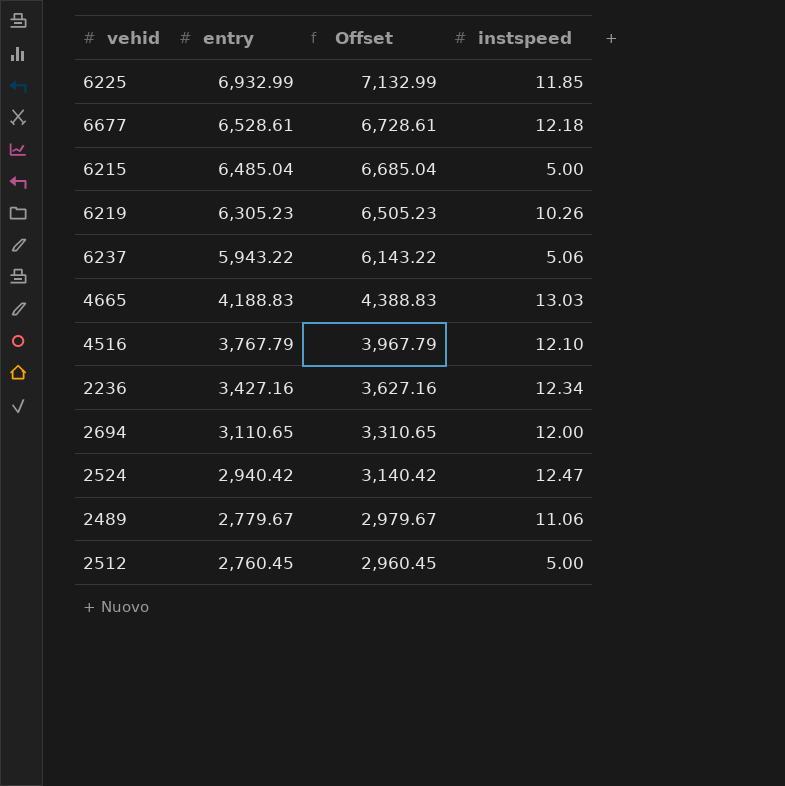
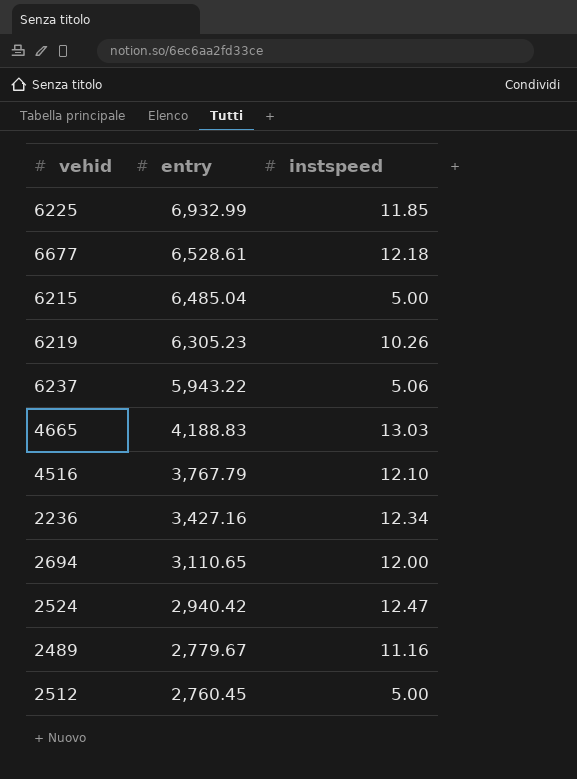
column Offset | formula: [entry] + 200 -> none
2489 | instspeed: 11.06 -> 11.16

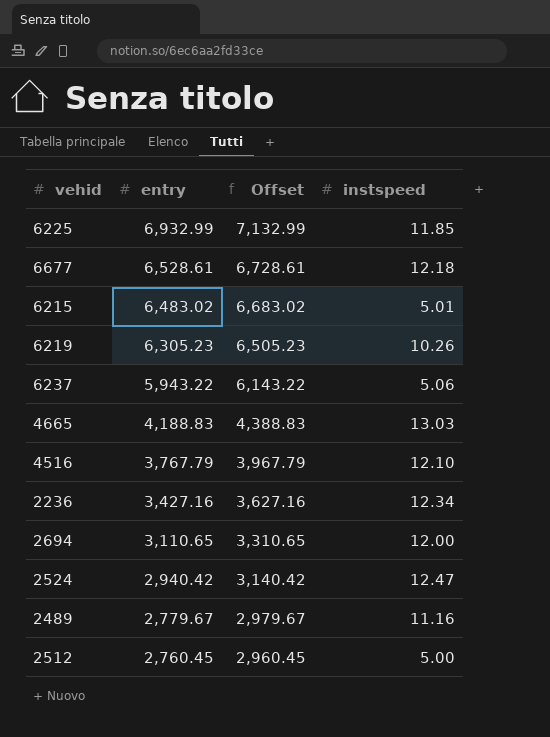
column Offset | formula: none -> [entry] + 200
6215 | entry: 6,485.04 -> 6,483.02
6215 | instspeed: 5.00 -> 5.01

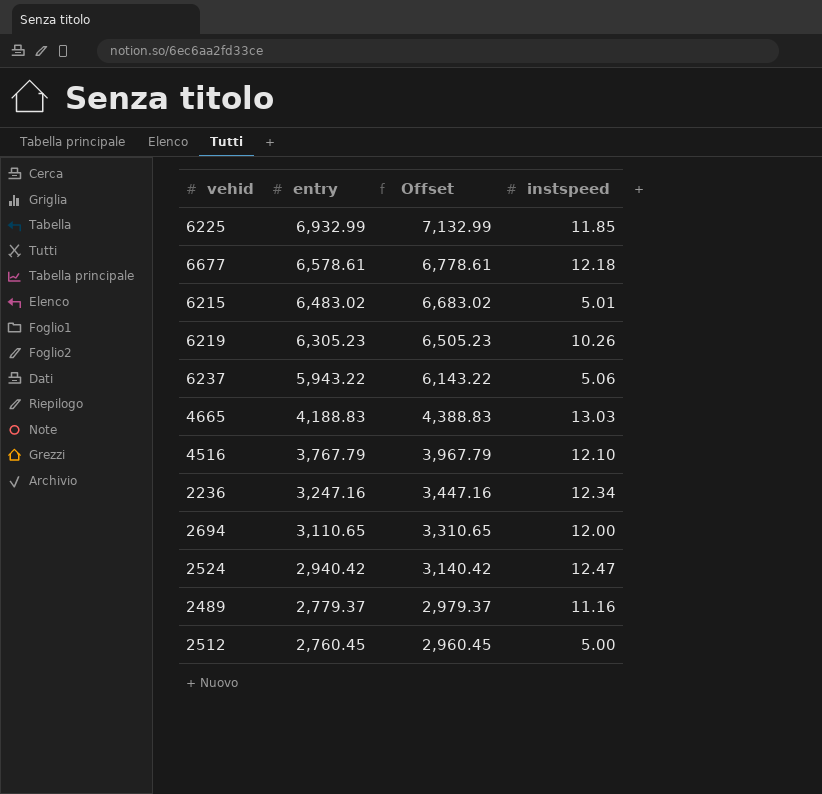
6677 | entry: 6,528.61 -> 6,578.61
6677 | Offset: 6,728.61 -> 6,778.61
2236 | entry: 3,427.16 -> 3,247.16
2236 | Offset: 3,627.16 -> 3,447.16
2489 | entry: 2,779.67 -> 2,779.37
2489 | Offset: 2,979.67 -> 2,979.37

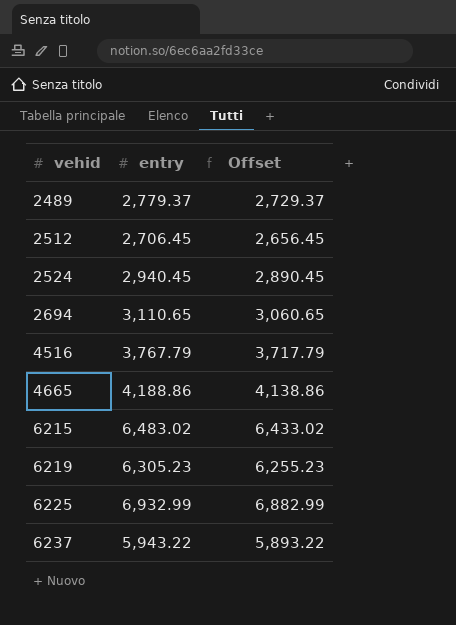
row order: entry descending -> vehid ascending
column instspeed | position: 4 -> none
column Offset | formula: [entry] + 200 -> [entry] - 50
row 6677: 6,578.61 | 6,778.61 | 12.18 -> none
row 2236: 3,247.16 | 3,447.16 | 12.34 -> none
2512 | entry: 2,760.45 -> 2,706.45
2524 | entry: 2,940.42 -> 2,940.45
4665 | entry: 4,188.83 -> 4,188.86

